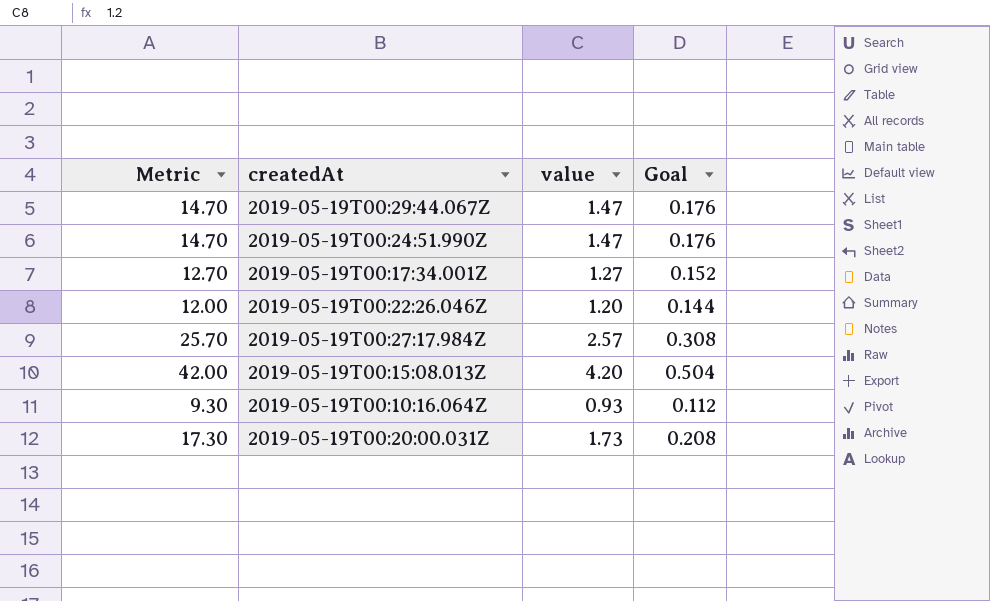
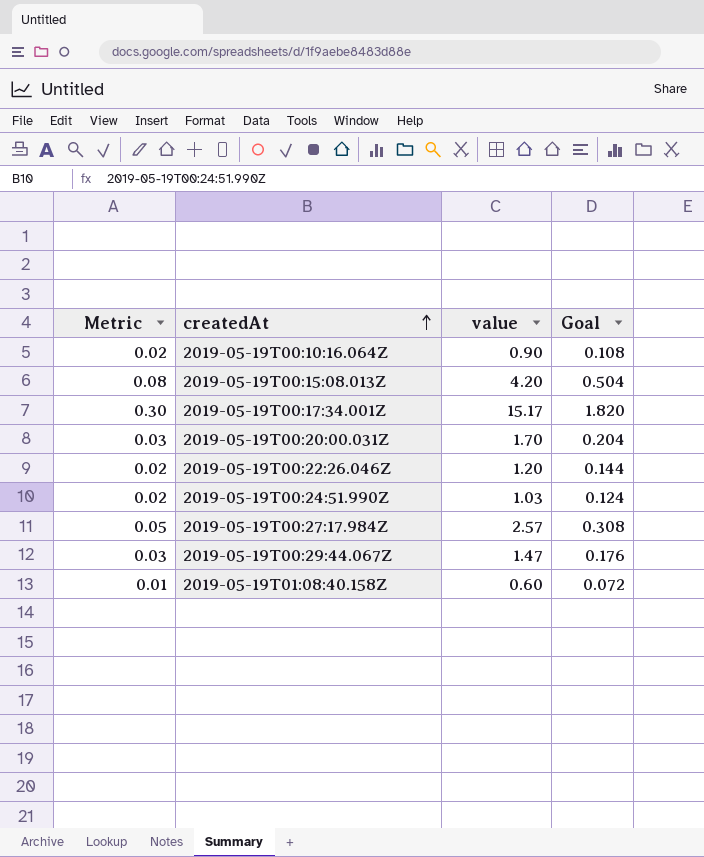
row order: none -> createdAt ascending
column Metric | formula: [value] * 10 -> [value] * 0.02
2019-05-19T00:10:16.064Z | value: 0.93 -> 0.90
2019-05-19T00:10:16.064Z | Goal: 0.112 -> 0.108
2019-05-19T00:17:34.001Z | value: 1.27 -> 15.17
2019-05-19T00:17:34.001Z | Goal: 0.152 -> 1.820
2019-05-19T00:20:00.031Z | value: 1.73 -> 1.70
2019-05-19T00:20:00.031Z | Goal: 0.208 -> 0.204
2019-05-19T00:24:51.990Z | value: 1.47 -> 1.03
2019-05-19T00:24:51.990Z | Goal: 0.176 -> 0.124
row 2019-05-19T01:08:40.158Z: none -> 0.01 | 0.60 | 0.072

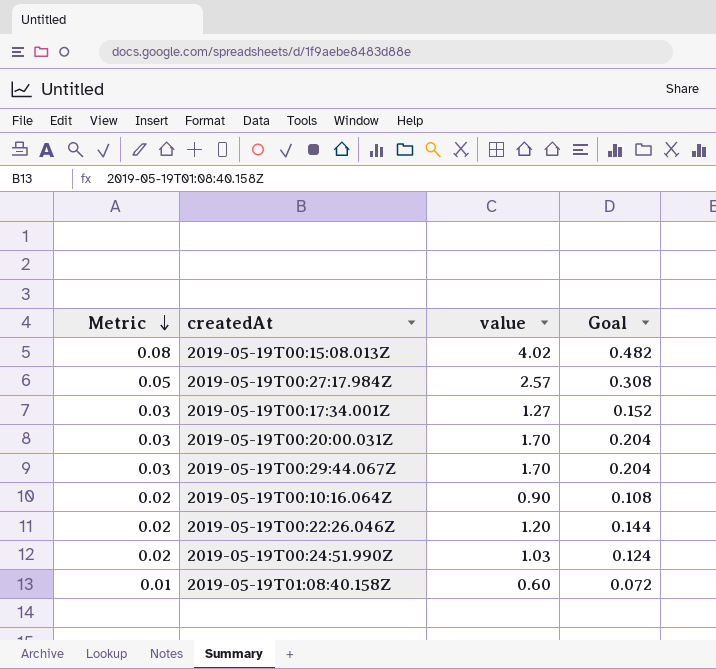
row order: createdAt ascending -> Metric descending
2019-05-19T00:15:08.013Z | value: 4.20 -> 4.02
2019-05-19T00:15:08.013Z | Goal: 0.504 -> 0.482
2019-05-19T00:17:34.001Z | Metric: 0.30 -> 0.03
2019-05-19T00:17:34.001Z | value: 15.17 -> 1.27
2019-05-19T00:17:34.001Z | Goal: 1.820 -> 0.152
2019-05-19T00:29:44.067Z | value: 1.47 -> 1.70
2019-05-19T00:29:44.067Z | Goal: 0.176 -> 0.204

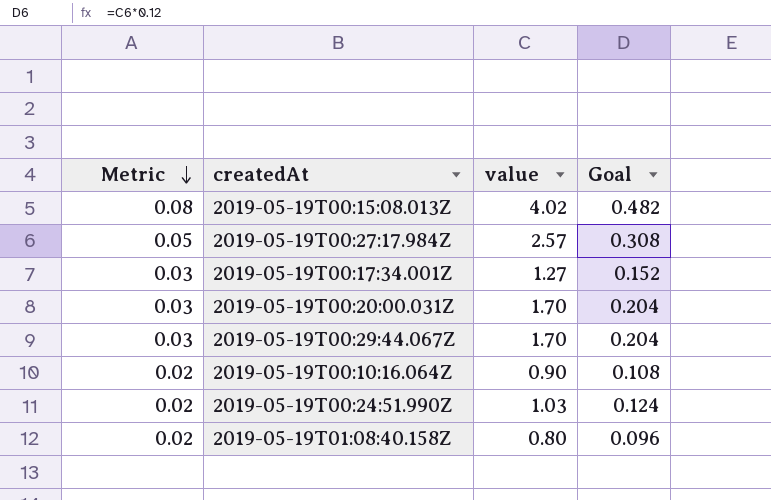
row 2019-05-19T00:22:26.046Z: 0.02 | 1.20 | 0.144 -> none
2019-05-19T01:08:40.158Z | Metric: 0.01 -> 0.02
2019-05-19T01:08:40.158Z | value: 0.60 -> 0.80
2019-05-19T01:08:40.158Z | Goal: 0.072 -> 0.096

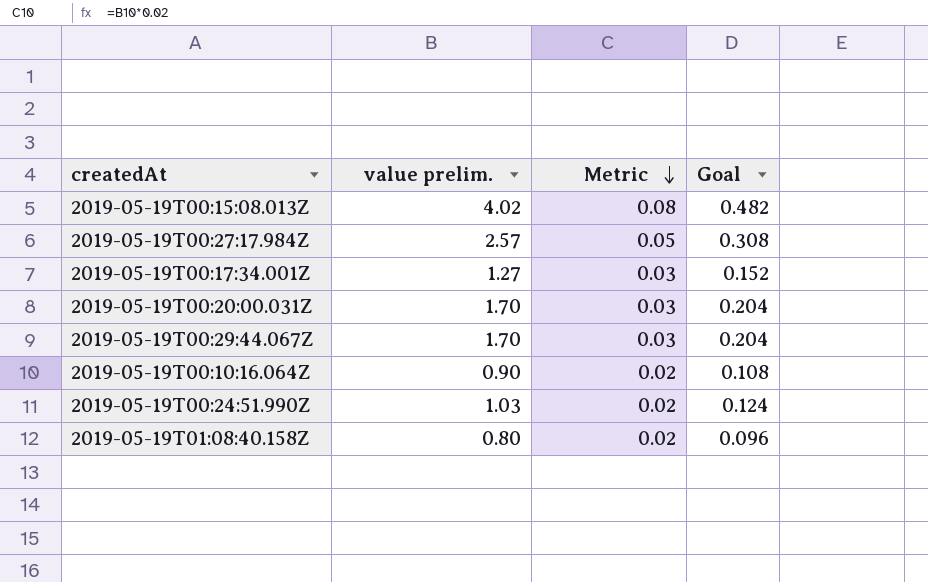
column name: value -> value prelim.
column Metric | position: 1 -> 3

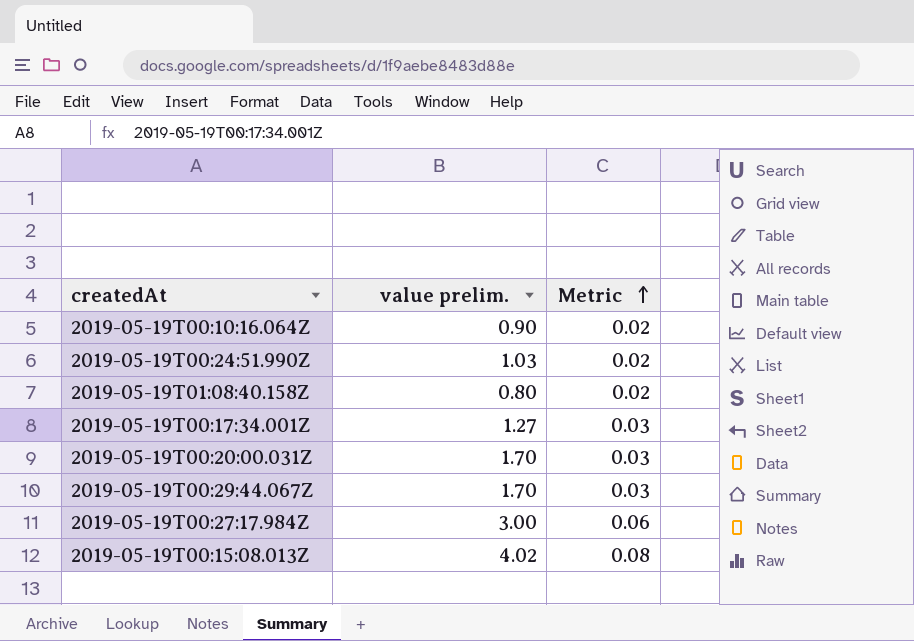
row order: Metric descending -> Metric ascending
column Goal | formula: [value prelim.] * 0.12 -> none
2019-05-19T00:27:17.984Z | value prelim.: 2.57 -> 3.00
2019-05-19T00:27:17.984Z | Metric: 0.05 -> 0.06

